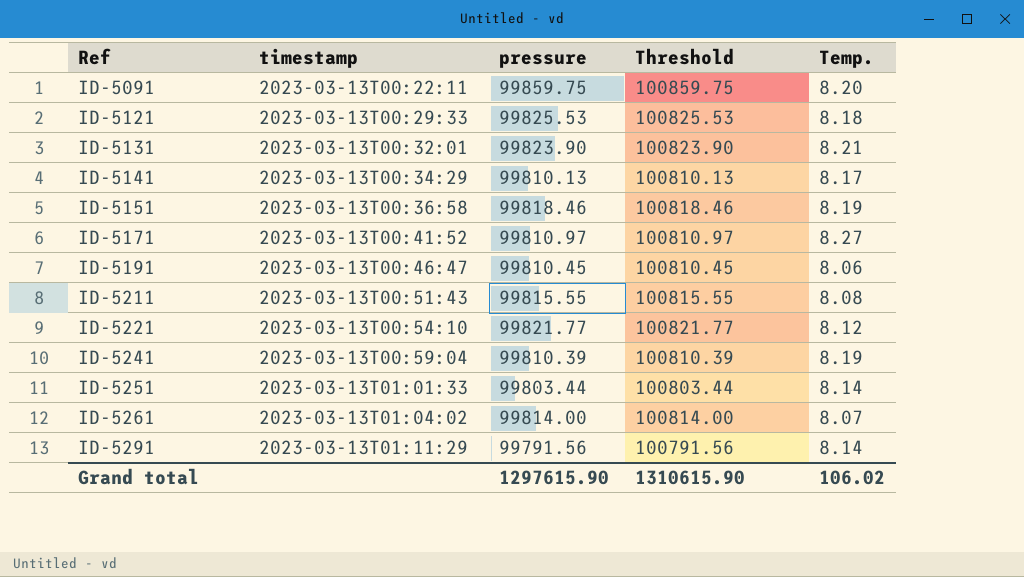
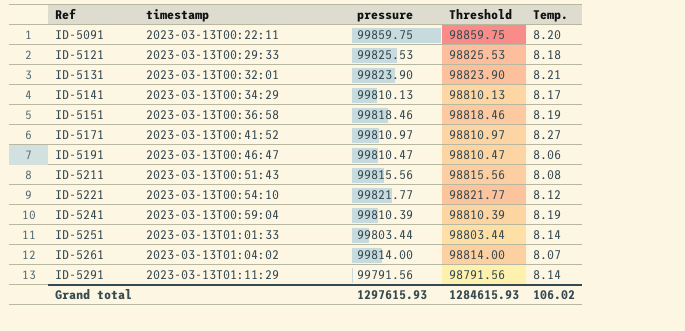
column Threshold | formula: [pressure] + 1000 -> [pressure] - 1000
ID-5191 | pressure: 99810.45 -> 99810.47
ID-5211 | pressure: 99815.55 -> 99815.56
Grand total | pressure: 1297615.90 -> 1297615.93
Grand total | Threshold: 1310615.90 -> 1284615.93

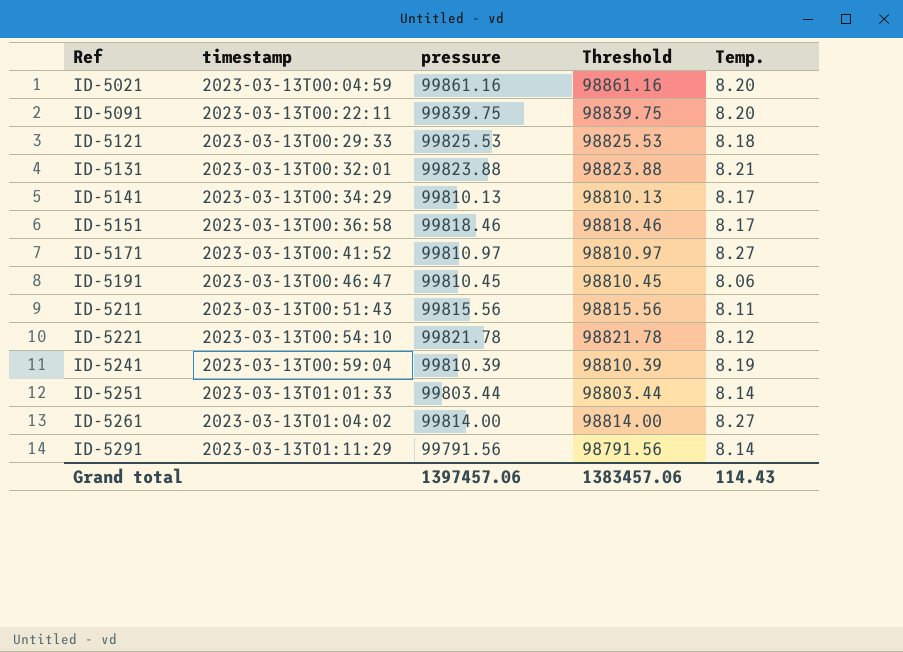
row ID-5021: none -> 2023-03-13T00:04:59 | 99861.16 | 98861.16 | 8.20
ID-5091 | pressure: 99859.75 -> 99839.75
ID-5091 | Threshold: 98859.75 -> 98839.75
ID-5131 | pressure: 99823.90 -> 99823.88
ID-5131 | Threshold: 98823.90 -> 98823.88
ID-5151 | Temp.: 8.19 -> 8.17
ID-5191 | pressure: 99810.47 -> 99810.45
ID-5191 | Threshold: 98810.47 -> 98810.45
ID-5211 | Temp.: 8.08 -> 8.11
ID-5221 | pressure: 99821.77 -> 99821.78
ID-5221 | Threshold: 98821.77 -> 98821.78
ID-5261 | Temp.: 8.07 -> 8.27
Grand total | pressure: 1297615.93 -> 1397457.06
Grand total | Threshold: 1284615.93 -> 1383457.06
Grand total | Temp.: 106.02 -> 114.43

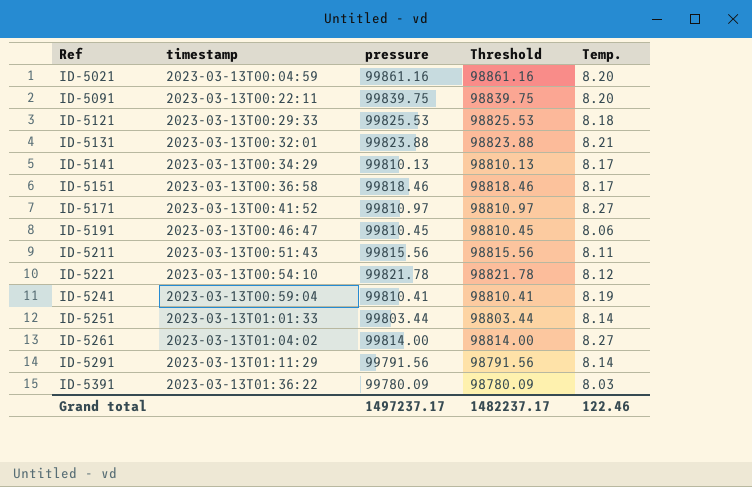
ID-5241 | pressure: 99810.39 -> 99810.41
ID-5241 | Threshold: 98810.39 -> 98810.41
row ID-5391: none -> 2023-03-13T01:36:22 | 99780.09 | 98780.09 | 8.03
Grand total | pressure: 1397457.06 -> 1497237.17
Grand total | Threshold: 1383457.06 -> 1482237.17
Grand total | Temp.: 114.43 -> 122.46

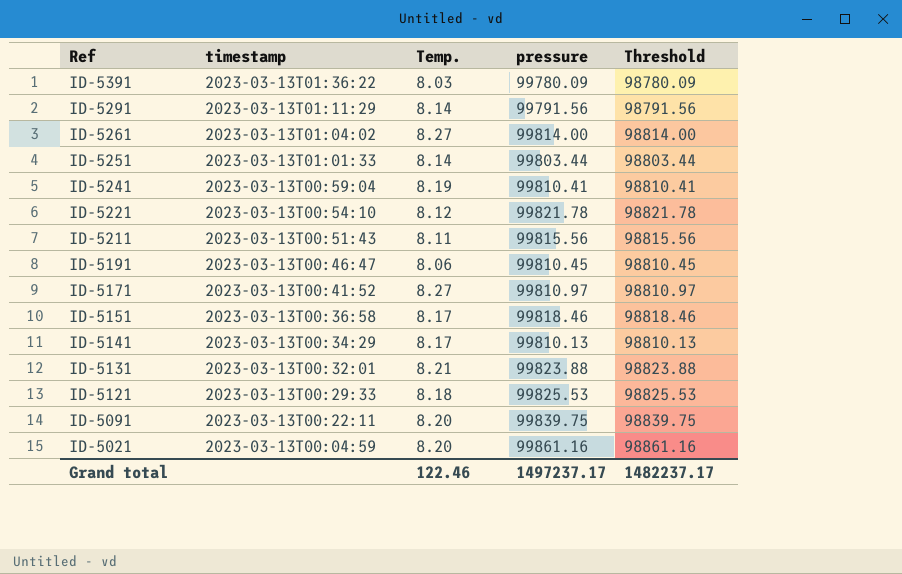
row order: Ref ascending -> Ref descending
column Temp. | position: 5 -> 3

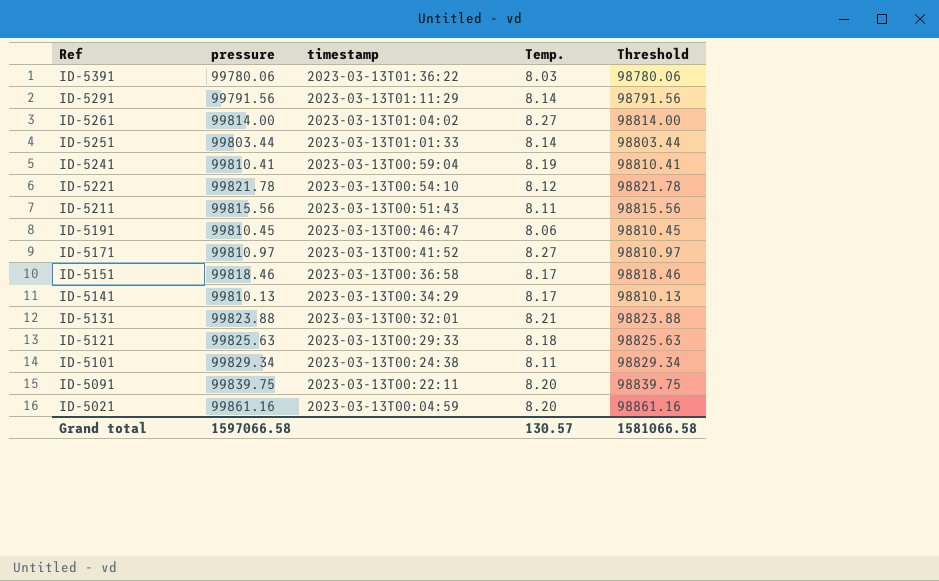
column pressure | position: 4 -> 2
ID-5391 | pressure: 99780.09 -> 99780.06
ID-5391 | Threshold: 98780.09 -> 98780.06
ID-5121 | pressure: 99825.53 -> 99825.63
ID-5121 | Threshold: 98825.53 -> 98825.63
row ID-5101: none -> 99829.34 | 2023-03-13T00:24:38 | 8.11 | 98829.34
Grand total | pressure: 1497237.17 -> 1597066.58
Grand total | Temp.: 122.46 -> 130.57
Grand total | Threshold: 1482237.17 -> 1581066.58

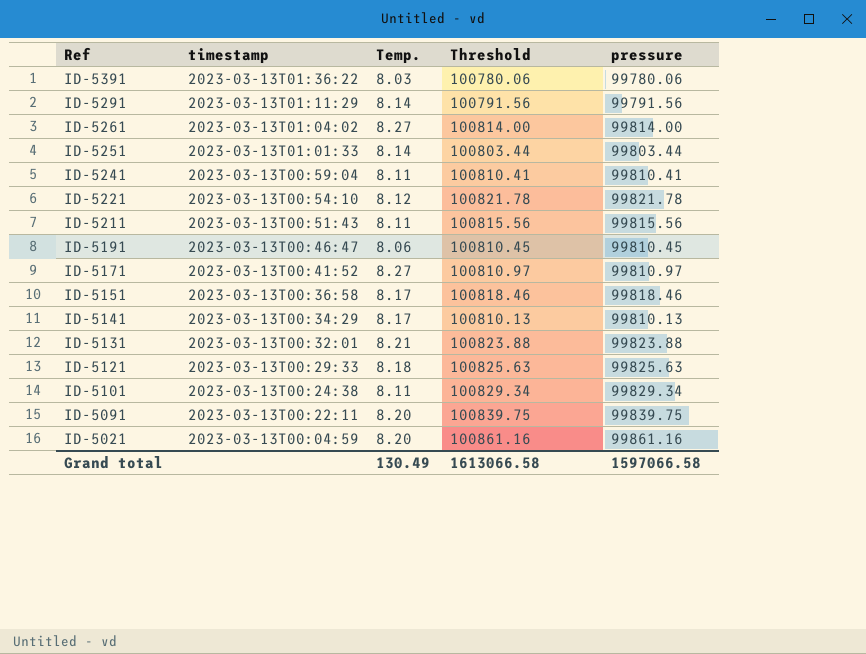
column Threshold | formula: [pressure] - 1000 -> [pressure] + 1000
column pressure | position: 2 -> 5
ID-5241 | Temp.: 8.19 -> 8.11
Grand total | Temp.: 130.57 -> 130.49
Grand total | Threshold: 1581066.58 -> 1613066.58

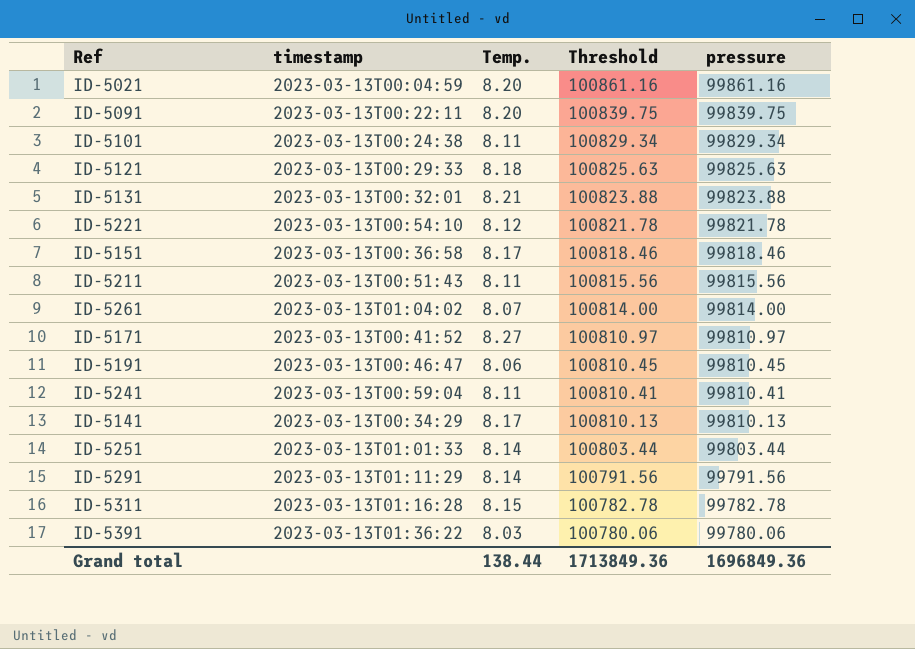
row order: Ref descending -> Threshold descending
ID-5261 | Temp.: 8.27 -> 8.07
row ID-5311: none -> 2023-03-13T01:16:28 | 8.15 | 100782.78 | 99782.78
Grand total | Temp.: 130.49 -> 138.44
Grand total | Threshold: 1613066.58 -> 1713849.36
Grand total | pressure: 1597066.58 -> 1696849.36

